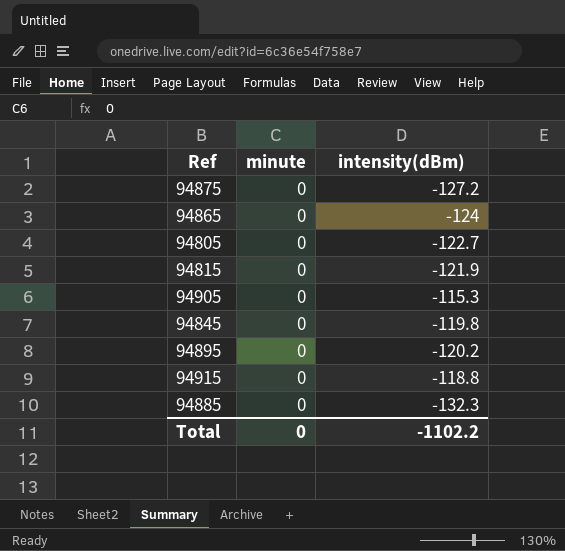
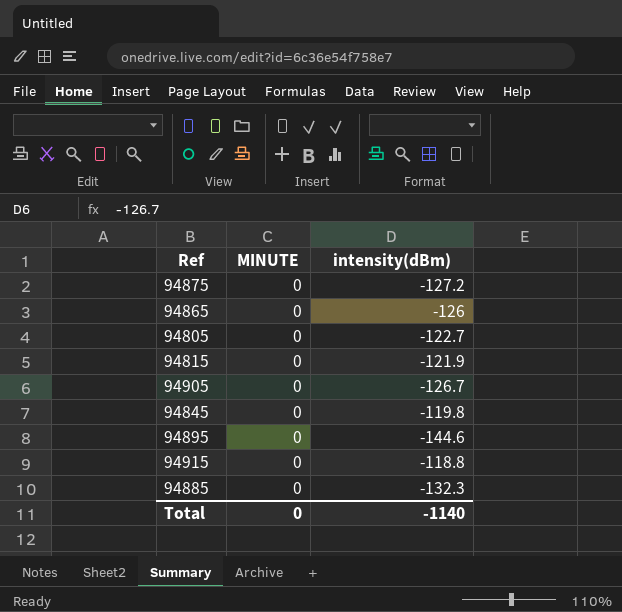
column name: minute -> MINUTE
94865 | intensity(dBm): -124 -> -126
94905 | intensity(dBm): -115.3 -> -126.7
94895 | intensity(dBm): -120.2 -> -144.6
Total | intensity(dBm): -1102.2 -> -1140

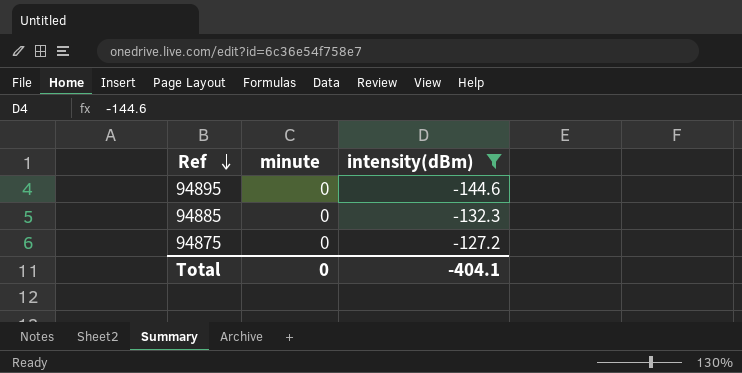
filter: none -> intensity(dBm) <= -127.2
row order: none -> Ref descending
column name: MINUTE -> minute
Total | intensity(dBm): -1140 -> -404.1

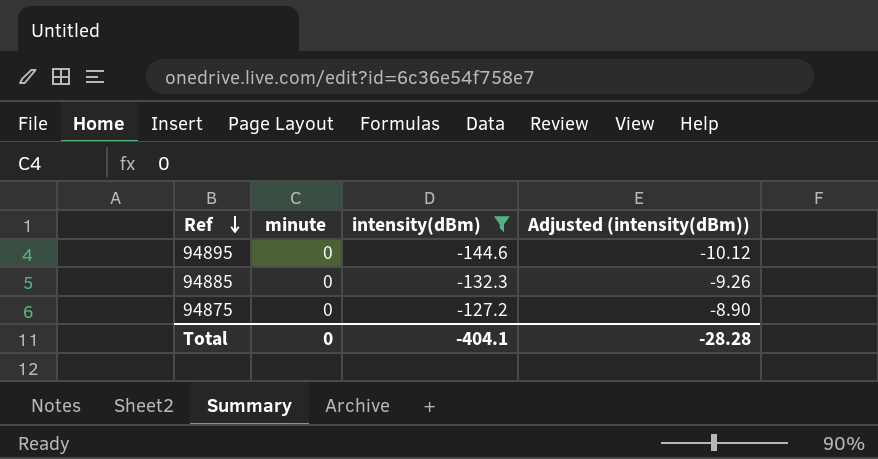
column Adjusted (intensity(dBm)) | formula: none -> [intensity(dBm)] * 0.07

